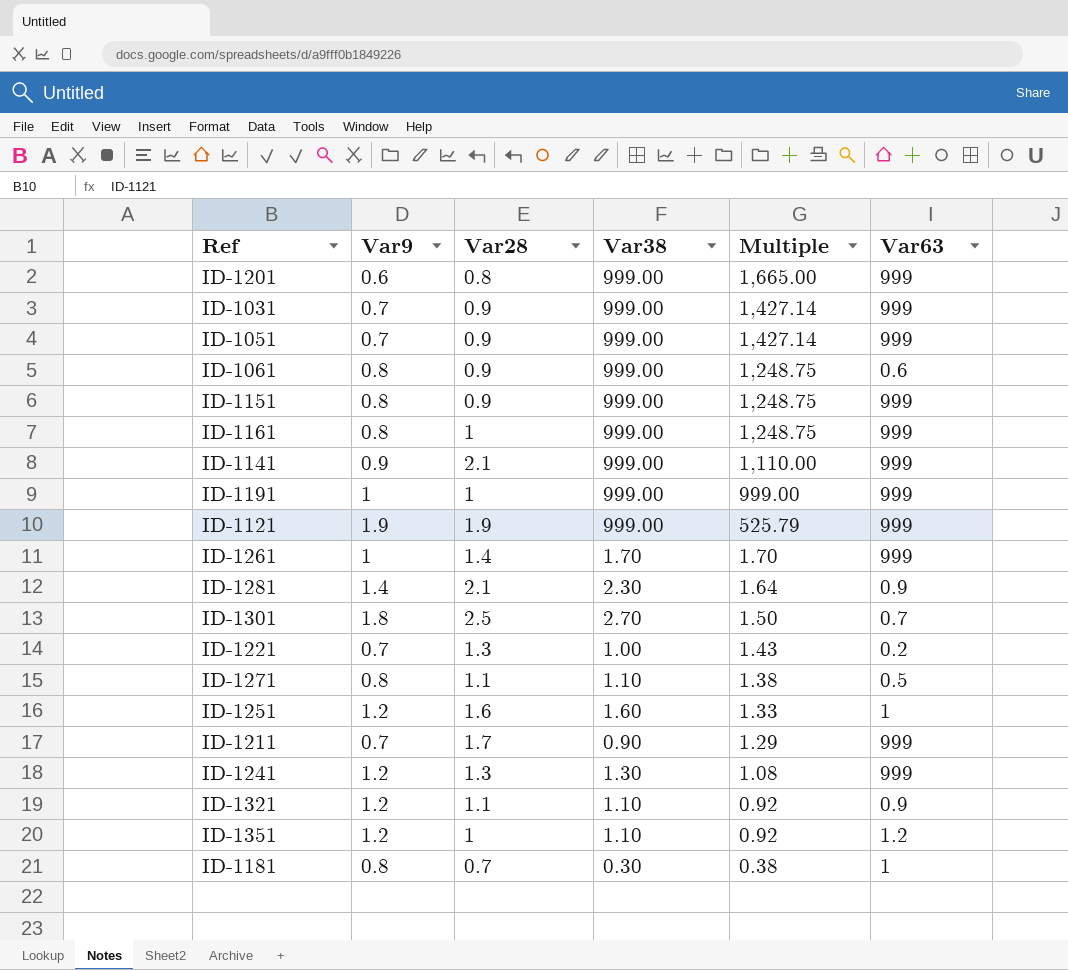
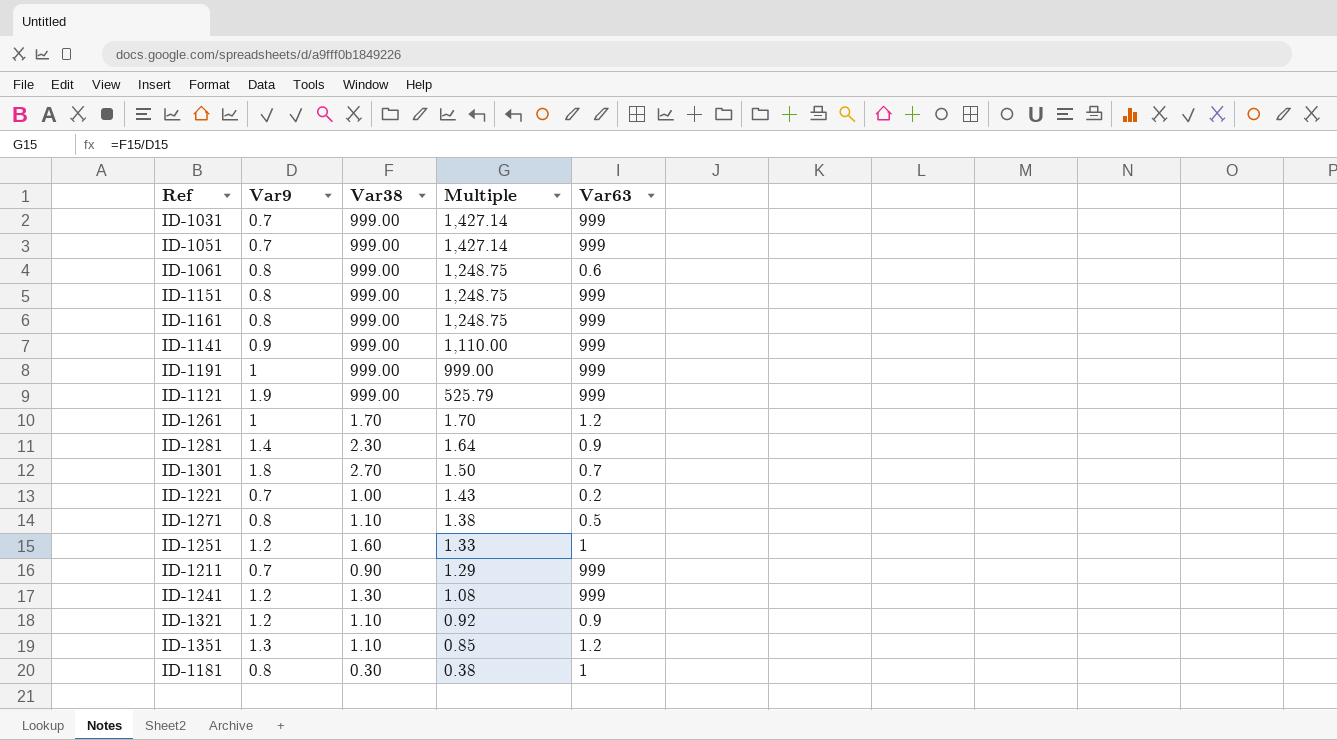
column Var28 | position: 3 -> none
row ID-1201: 0.6 | 0.8 | 999.00 | 1,665.00 | 999 -> none
ID-1261 | Var63: 999 -> 1.2
ID-1351 | Var9: 1.2 -> 1.3
ID-1351 | Multiple: 0.92 -> 0.85

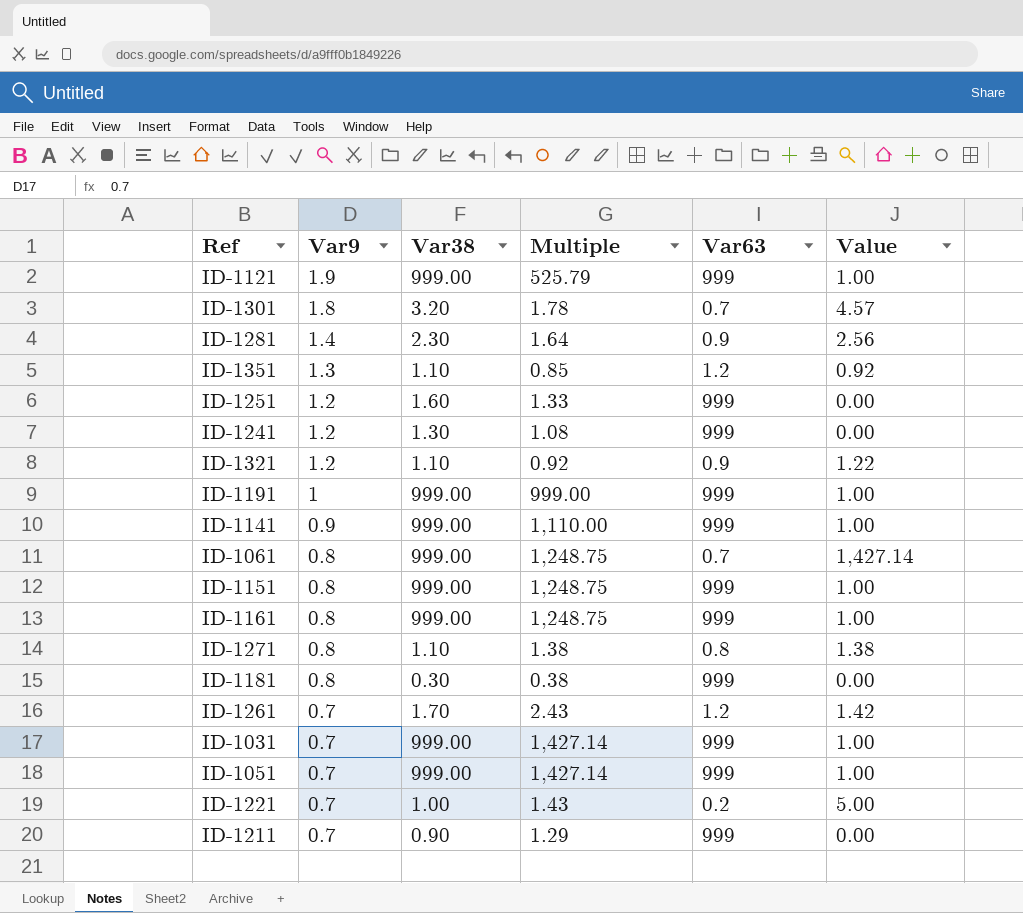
row order: Multiple descending -> Var9 descending
column Value | formula: none -> [Var38] / [Var63]
ID-1301 | Var38: 2.70 -> 3.20
ID-1301 | Multiple: 1.50 -> 1.78
ID-1251 | Var63: 1 -> 999
ID-1061 | Var63: 0.6 -> 0.7
ID-1271 | Var63: 0.5 -> 0.8
ID-1181 | Var63: 1 -> 999
ID-1261 | Var9: 1 -> 0.7
ID-1261 | Multiple: 1.70 -> 2.43

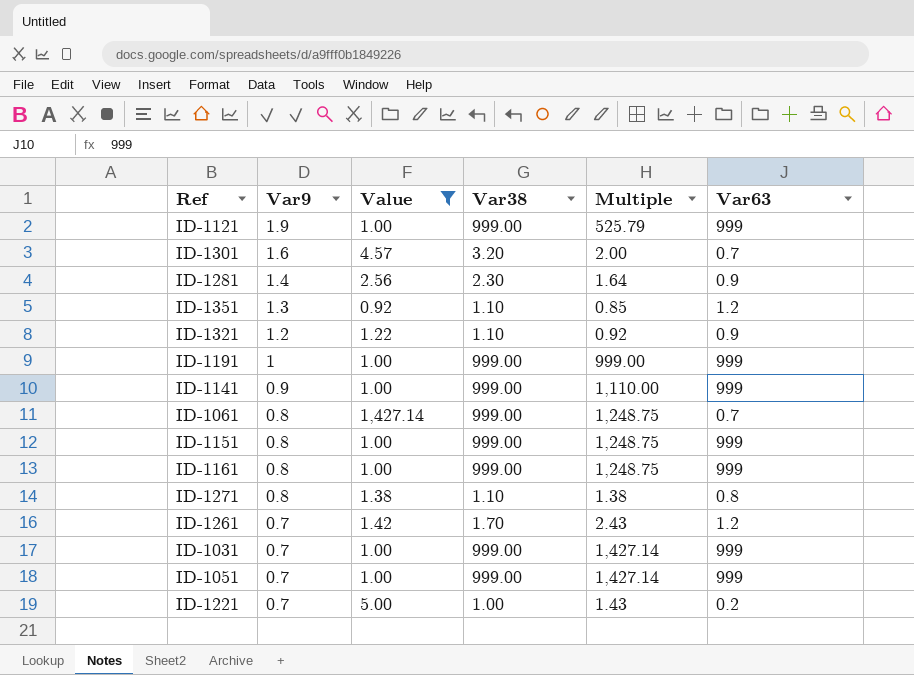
filter: none -> Value != 0.00
column Value | position: 6 -> 3
ID-1301 | Var9: 1.8 -> 1.6
ID-1301 | Multiple: 1.78 -> 2.00

